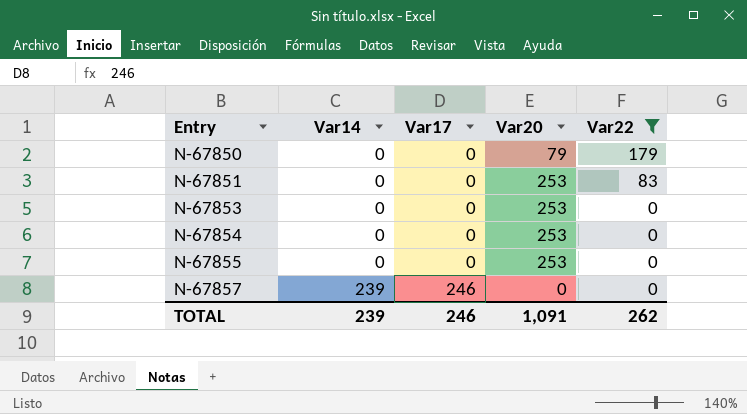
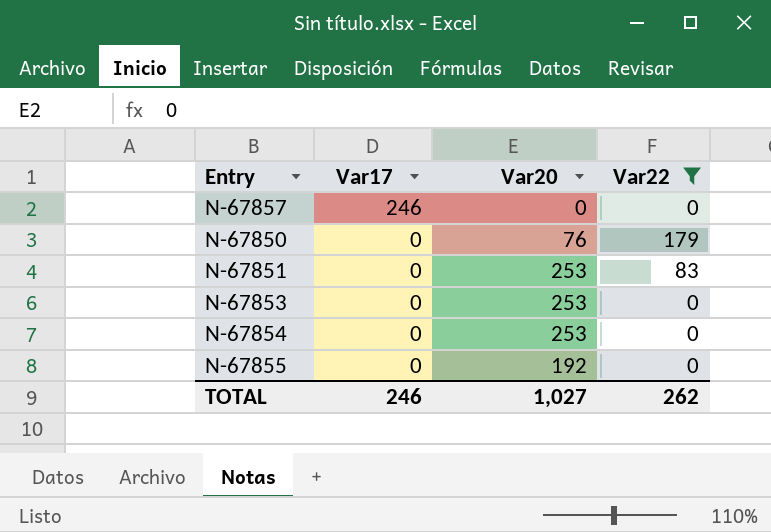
row order: Entry ascending -> Var17 descending
column Var14 | position: 2 -> none
N-67850 | Var20: 79 -> 76
N-67855 | Var20: 253 -> 192
TOTAL | Var20: 1,091 -> 1,027

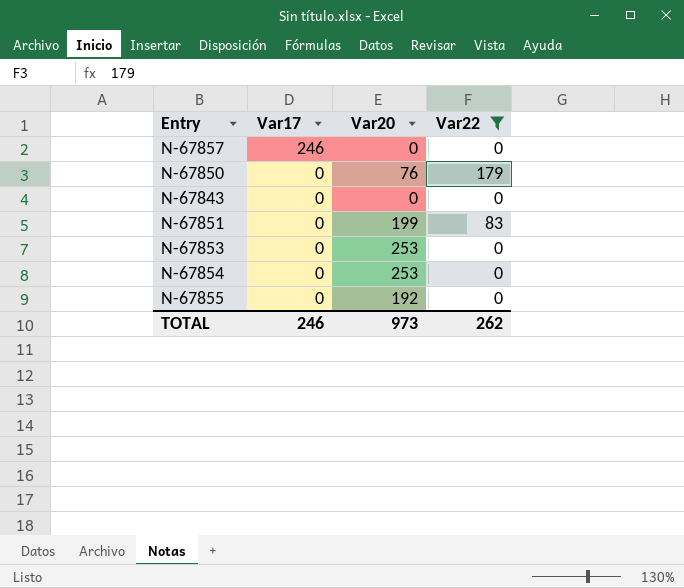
row N-67843: none -> 0 | 0 | 0
N-67851 | Var20: 253 -> 199
TOTAL | Var20: 1,027 -> 973

